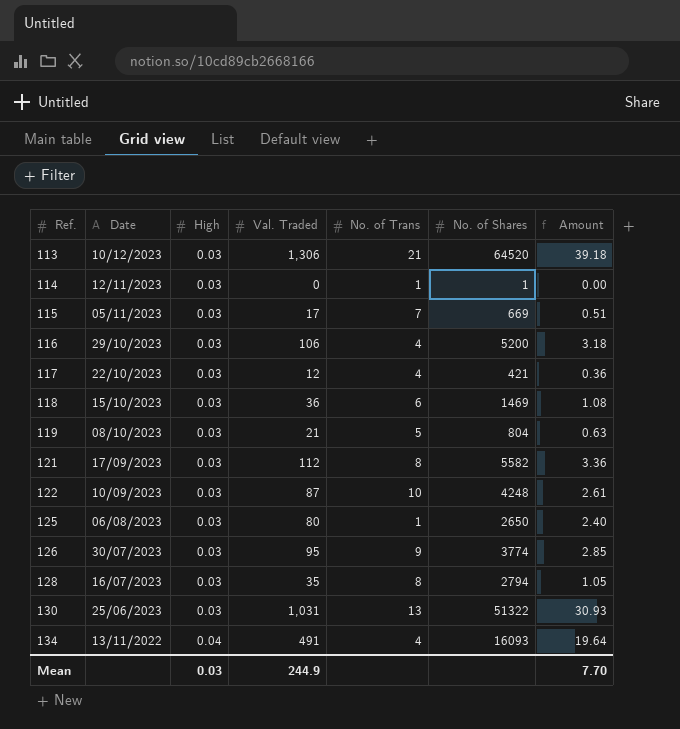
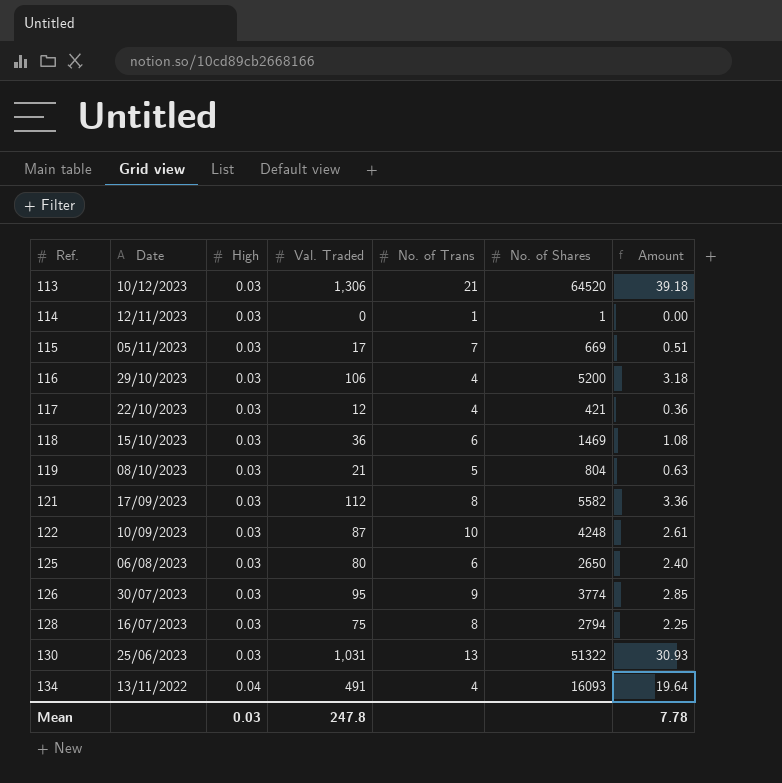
125 | No. of Trans: 1 -> 6
128 | Val. Traded: 35 -> 75
128 | Amount: 1.05 -> 2.25
Mean | Val. Traded: 244.9 -> 247.8
Mean | Amount: 7.70 -> 7.78

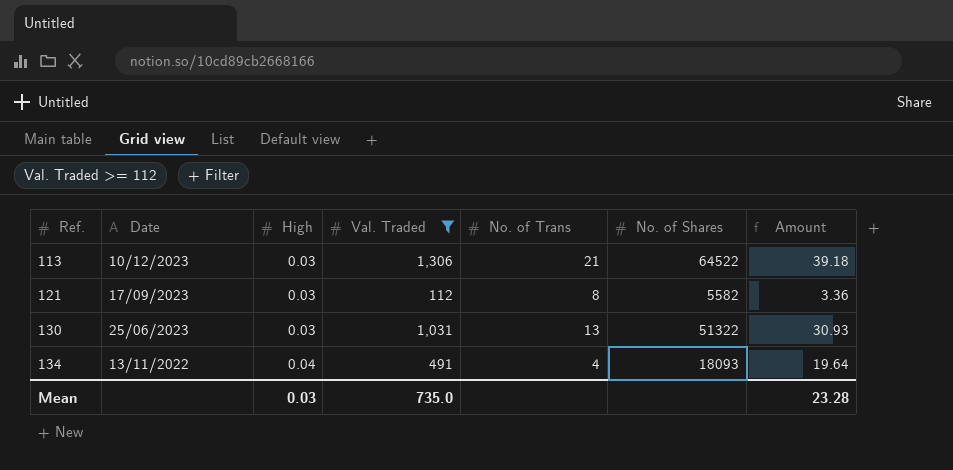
filter: none -> Val. Traded >= 112
113 | No. of Shares: 64520 -> 64522
134 | No. of Shares: 16093 -> 18093
Mean | Val. Traded: 247.8 -> 735.0
Mean | Amount: 7.78 -> 23.28

